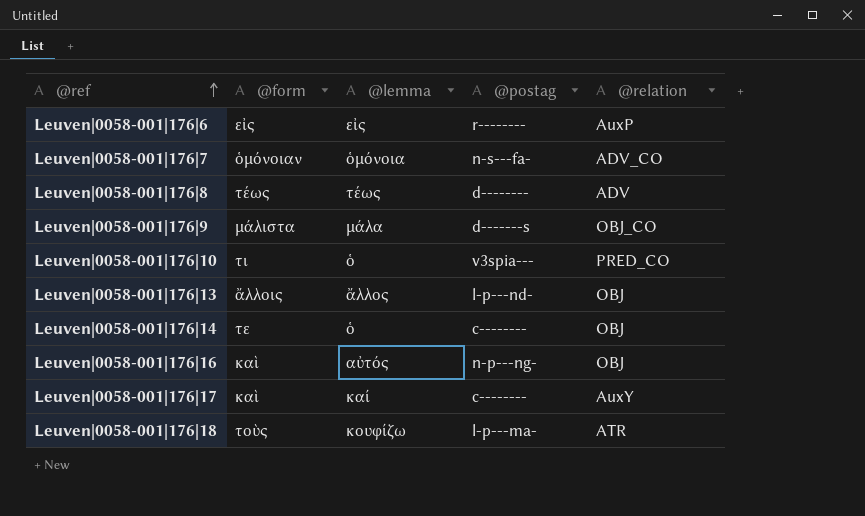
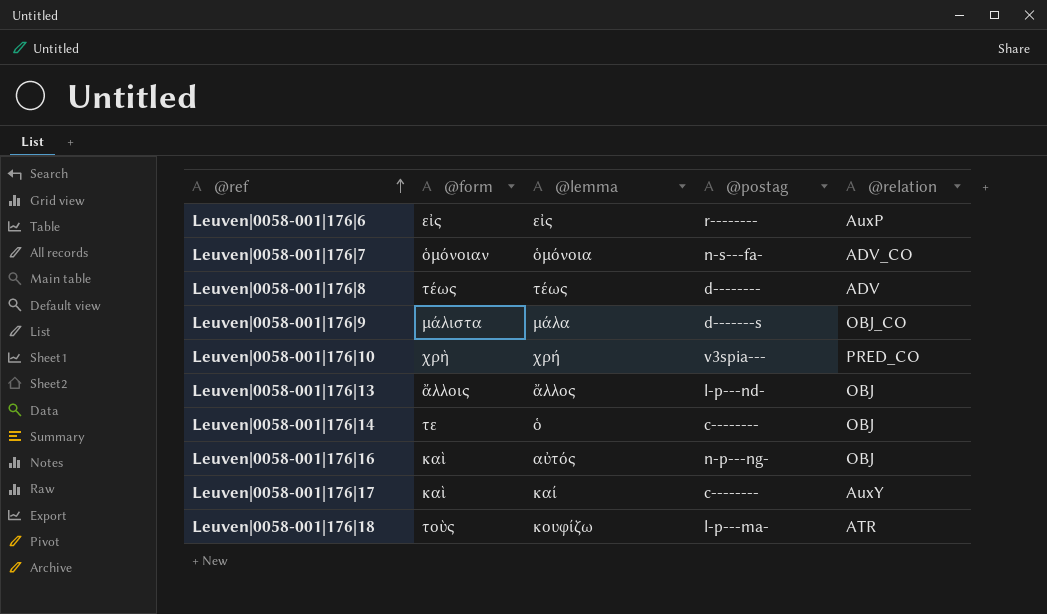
Leuven|0058-001|176|10 | @form: τι -> χρὴ
Leuven|0058-001|176|10 | @lemma: ὁ -> χρή

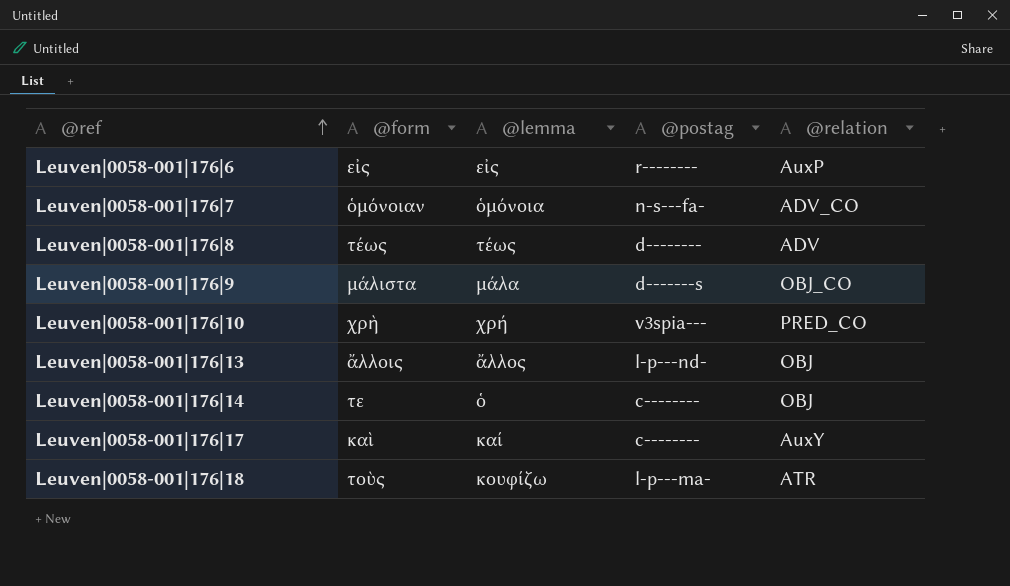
row Leuven|0058-001|176|16: καὶ | αὐτός | n-p---ng- | OBJ -> none

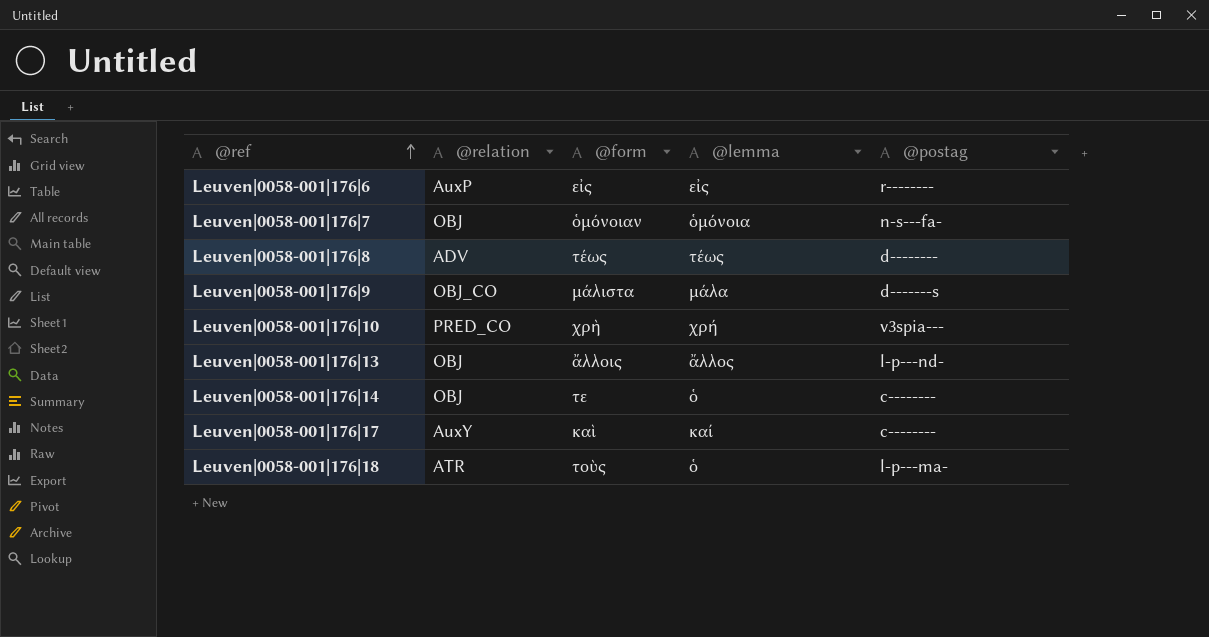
column @relation | position: 5 -> 2
Leuven|0058-001|176|7 | @relation: ADV_CO -> OBJ
Leuven|0058-001|176|18 | @lemma: κουφίζω -> ὁ

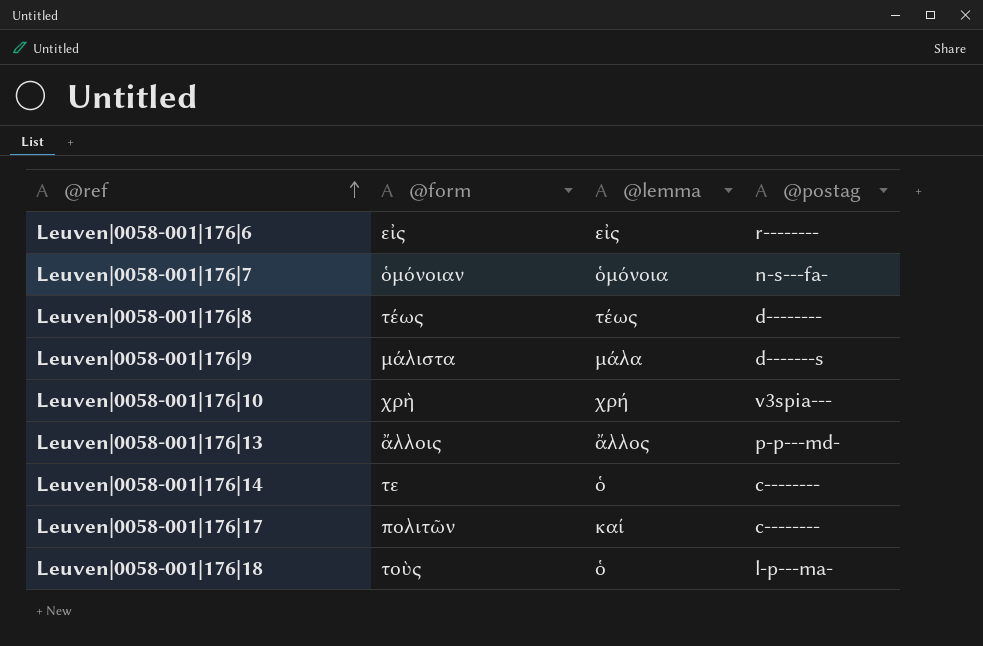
column @relation | position: 2 -> none
Leuven|0058-001|176|13 | @postag: l-p---nd- -> p-p---md-
Leuven|0058-001|176|17 | @form: καὶ -> πολιτῶν

